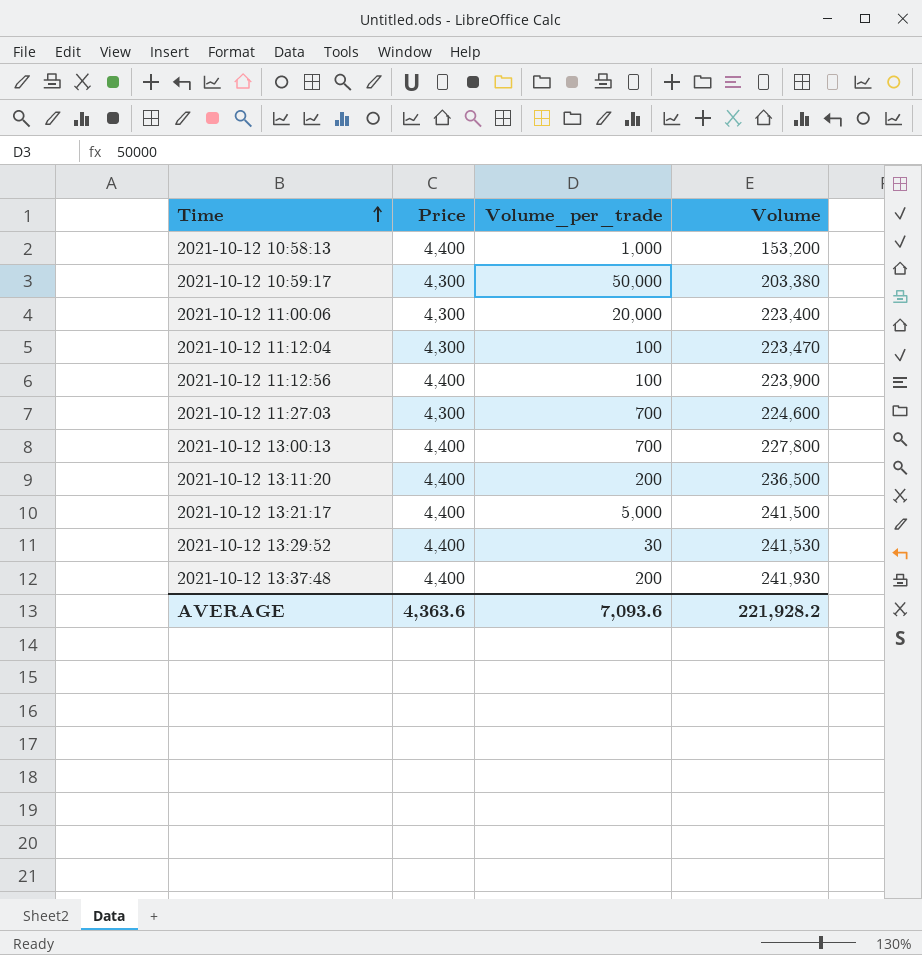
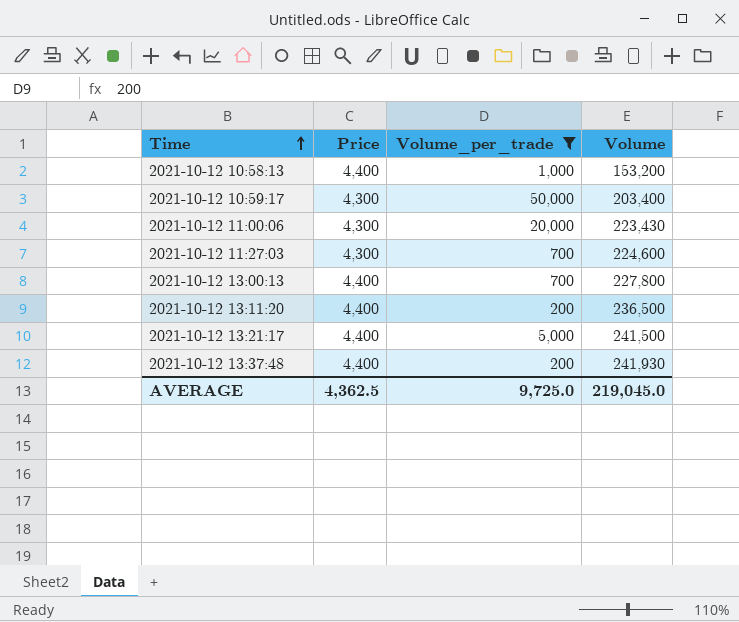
filter: none -> Volume_per_trade >= 200
2021-10-12 10:59:17 | Volume: 203,380 -> 203,400
2021-10-12 11:00:06 | Volume: 223,400 -> 223,430
AVERAGE | Price: 4,363.6 -> 4,362.5
AVERAGE | Volume_per_trade: 7,093.6 -> 9,725.0
AVERAGE | Volume: 221,928.2 -> 219,045.0

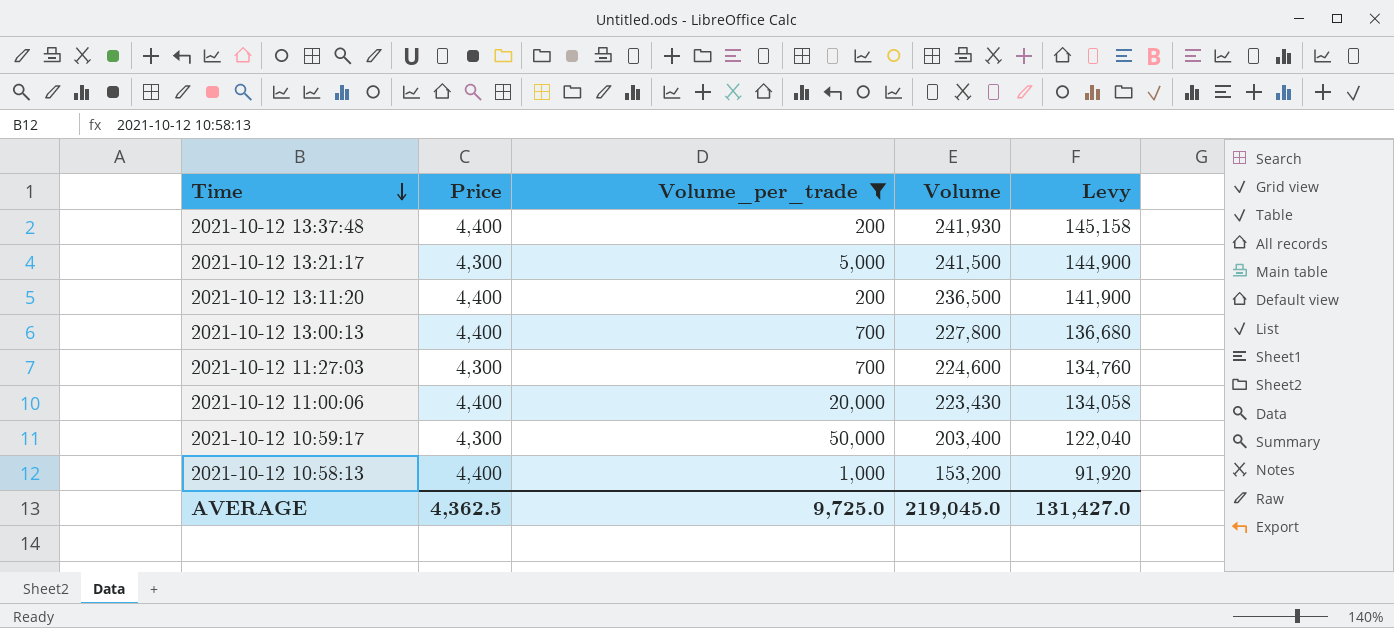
row order: Time ascending -> Time descending
column Levy | formula: none -> [Volume] * 0.6
2021-10-12 13:21:17 | Price: 4,400 -> 4,300
2021-10-12 11:00:06 | Price: 4,300 -> 4,400

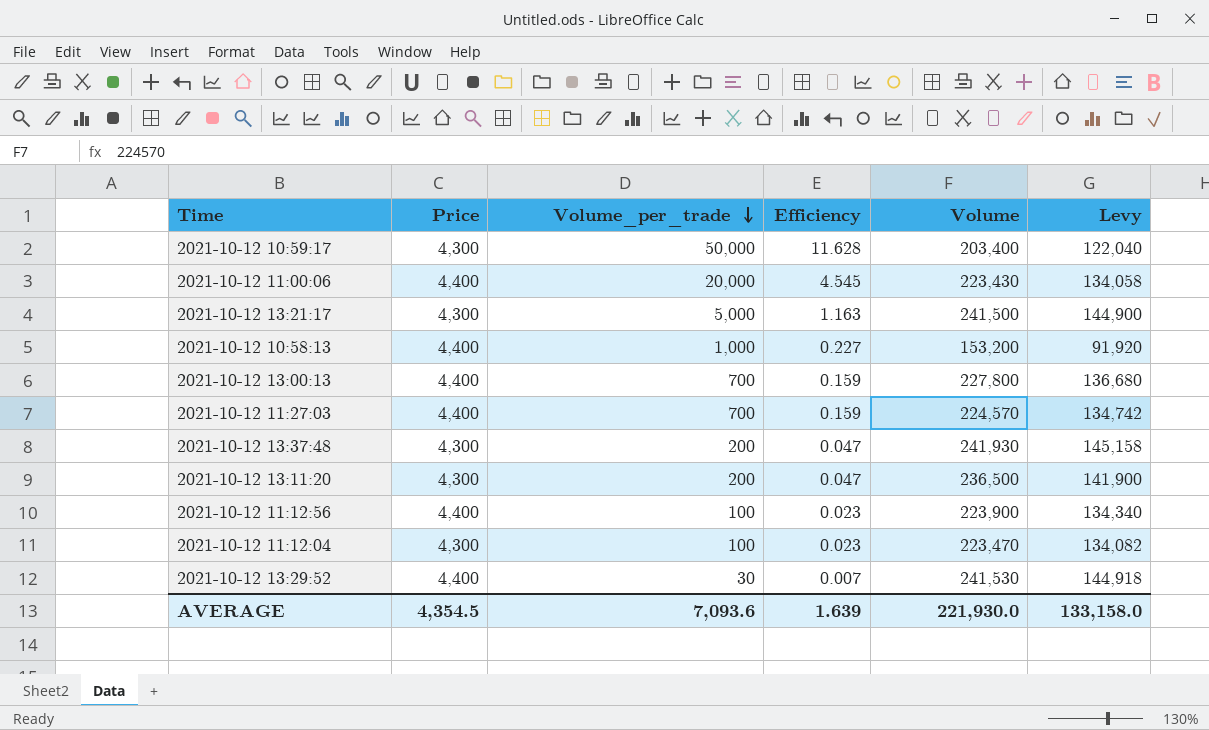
filter: Volume_per_trade >= 200 -> none
row order: Time descending -> Volume_per_trade descending
column Efficiency | formula: none -> [Volume_per_trade] / [Price]
2021-10-12 11:27:03 | Price: 4,300 -> 4,400
2021-10-12 11:27:03 | Volume: 224,600 -> 224,570
2021-10-12 11:27:03 | Levy: 134,760 -> 134,742
2021-10-12 13:37:48 | Price: 4,400 -> 4,300
2021-10-12 13:11:20 | Price: 4,400 -> 4,300
AVERAGE | Price: 4,362.5 -> 4,354.5
AVERAGE | Volume_per_trade: 9,725.0 -> 7,093.6
AVERAGE | Volume: 219,045.0 -> 221,930.0
AVERAGE | Levy: 131,427.0 -> 133,158.0

